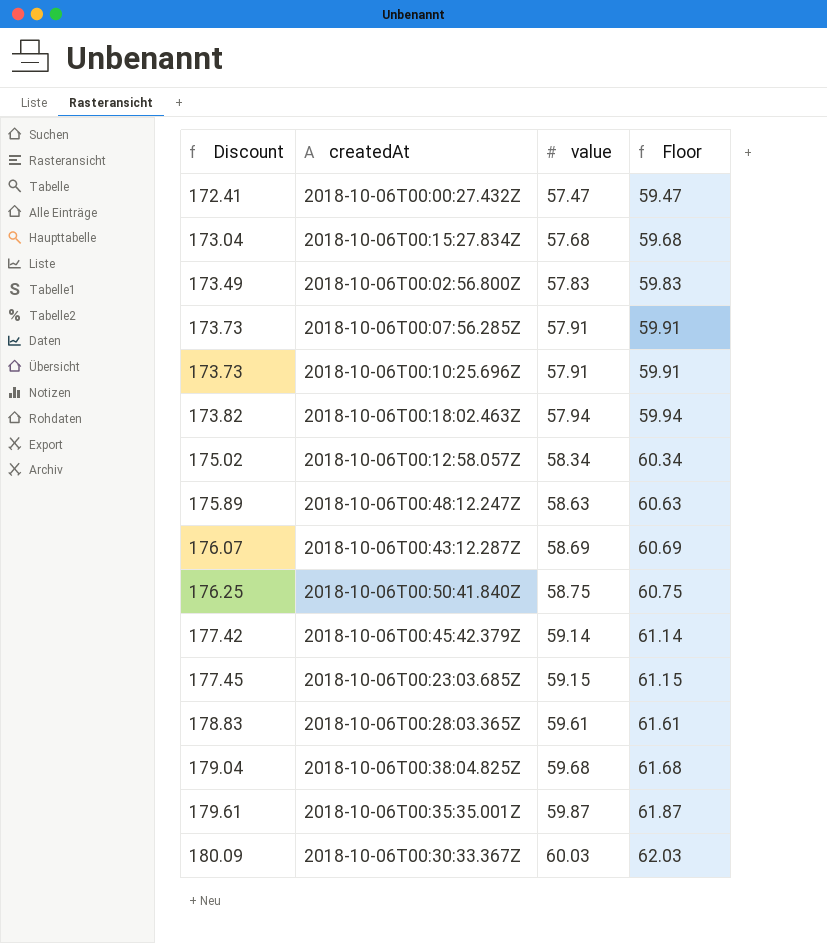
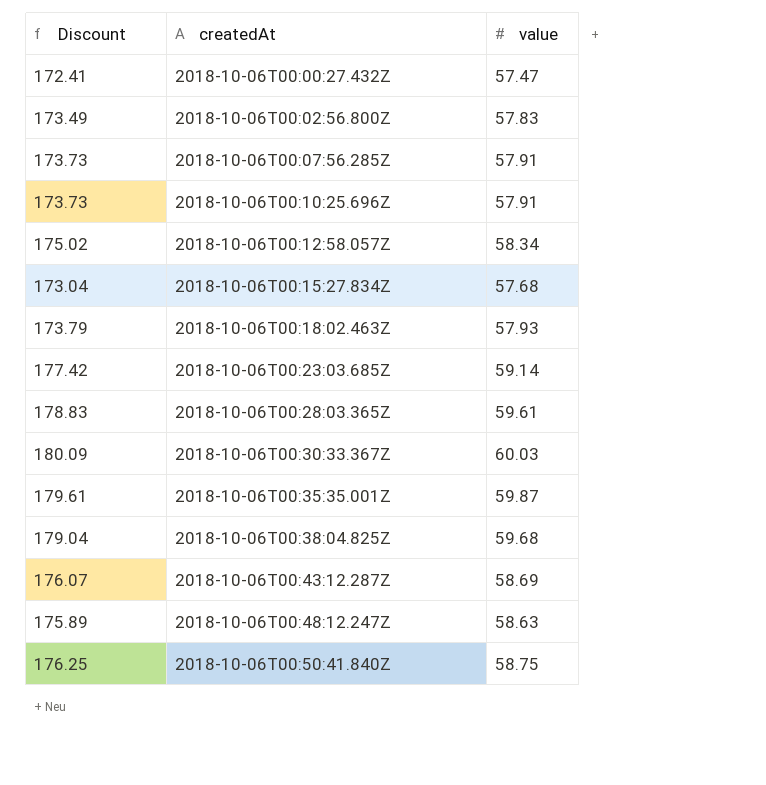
row order: Discount ascending -> createdAt ascending
column Floor | formula: [value] + 2 -> none
row 2018-10-06T00:45:42.379Z: 177.42 | 59.14 | 61.14 -> none
2018-10-06T00:18:02.463Z | Discount: 173.82 -> 173.79
2018-10-06T00:18:02.463Z | value: 57.94 -> 57.93
2018-10-06T00:23:03.685Z | Discount: 177.45 -> 177.42
2018-10-06T00:23:03.685Z | value: 59.15 -> 59.14

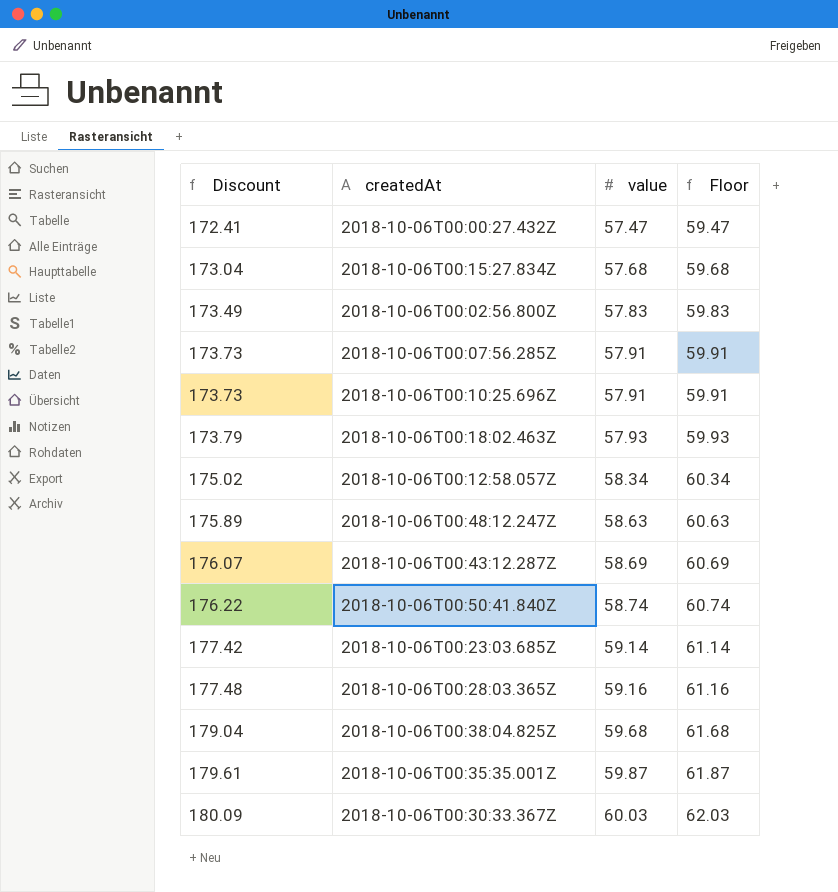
row order: createdAt ascending -> Discount ascending
column Floor | formula: none -> [value] + 2
2018-10-06T00:50:41.840Z | Discount: 176.25 -> 176.22
2018-10-06T00:50:41.840Z | value: 58.75 -> 58.74
2018-10-06T00:28:03.365Z | Discount: 178.83 -> 177.48
2018-10-06T00:28:03.365Z | value: 59.61 -> 59.16

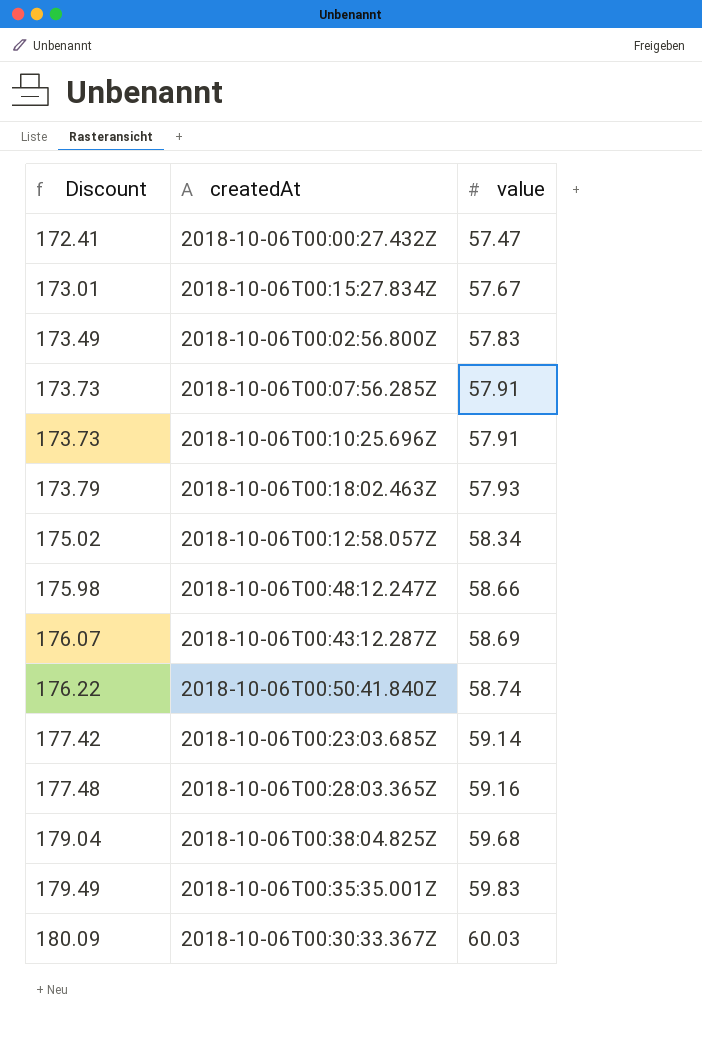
column Floor | formula: [value] + 2 -> none
2018-10-06T00:15:27.834Z | Discount: 173.04 -> 173.01
2018-10-06T00:15:27.834Z | value: 57.68 -> 57.67
2018-10-06T00:48:12.247Z | Discount: 175.89 -> 175.98
2018-10-06T00:48:12.247Z | value: 58.63 -> 58.66
2018-10-06T00:35:35.001Z | Discount: 179.61 -> 179.49
2018-10-06T00:35:35.001Z | value: 59.87 -> 59.83

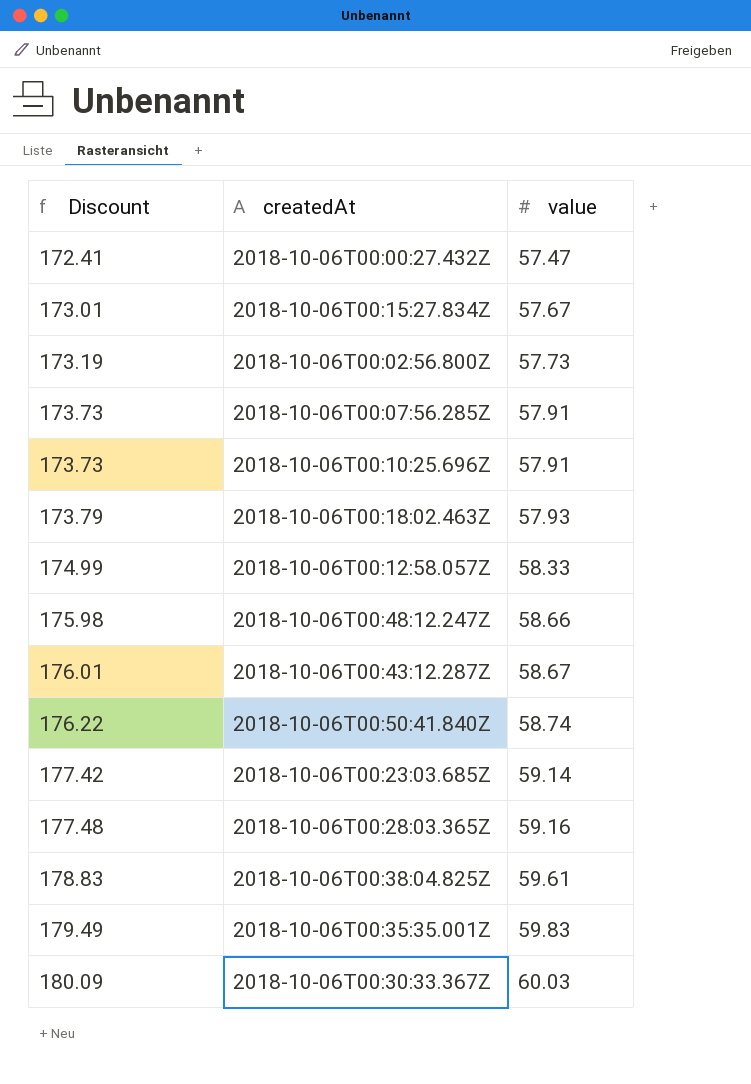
2018-10-06T00:02:56.800Z | Discount: 173.49 -> 173.19
2018-10-06T00:02:56.800Z | value: 57.83 -> 57.73
2018-10-06T00:12:58.057Z | Discount: 175.02 -> 174.99
2018-10-06T00:12:58.057Z | value: 58.34 -> 58.33
2018-10-06T00:43:12.287Z | Discount: 176.07 -> 176.01
2018-10-06T00:43:12.287Z | value: 58.69 -> 58.67
2018-10-06T00:38:04.825Z | Discount: 179.04 -> 178.83
2018-10-06T00:38:04.825Z | value: 59.68 -> 59.61

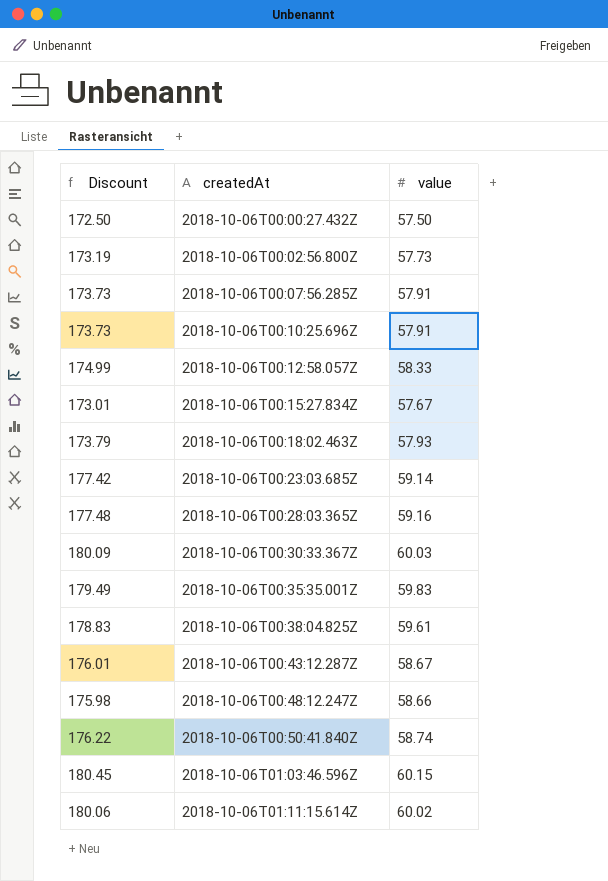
row order: Discount ascending -> createdAt ascending
2018-10-06T00:00:27.432Z | Discount: 172.41 -> 172.50
2018-10-06T00:00:27.432Z | value: 57.47 -> 57.50
row 2018-10-06T01:03:46.596Z: none -> 180.45 | 60.15
row 2018-10-06T01:11:15.614Z: none -> 180.06 | 60.02

